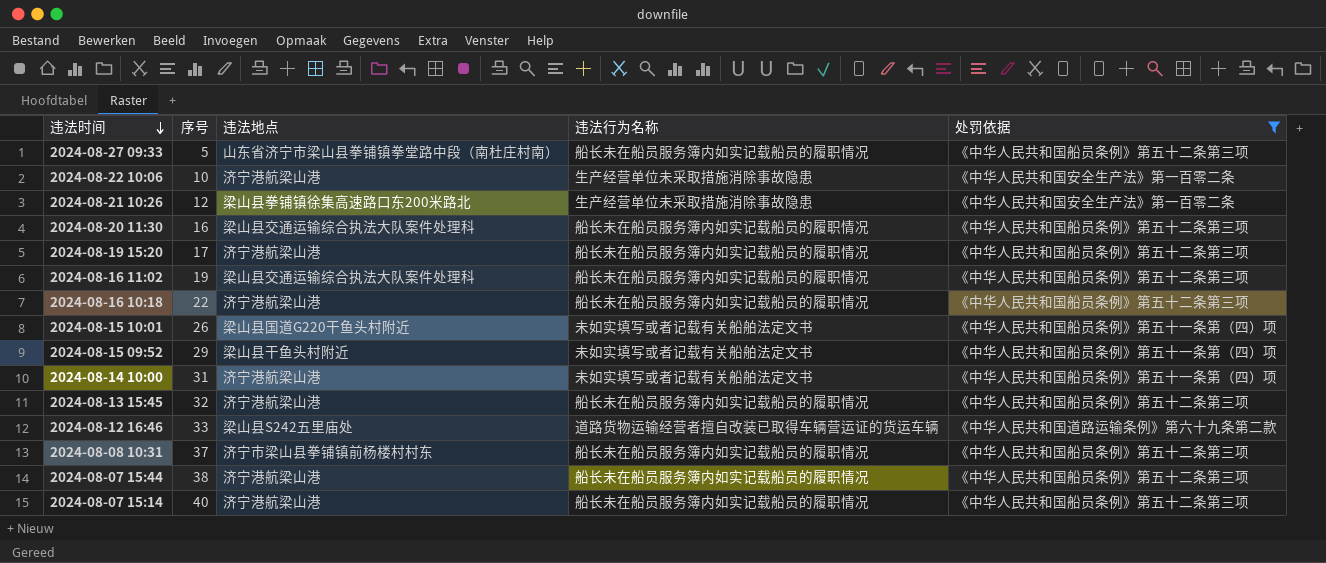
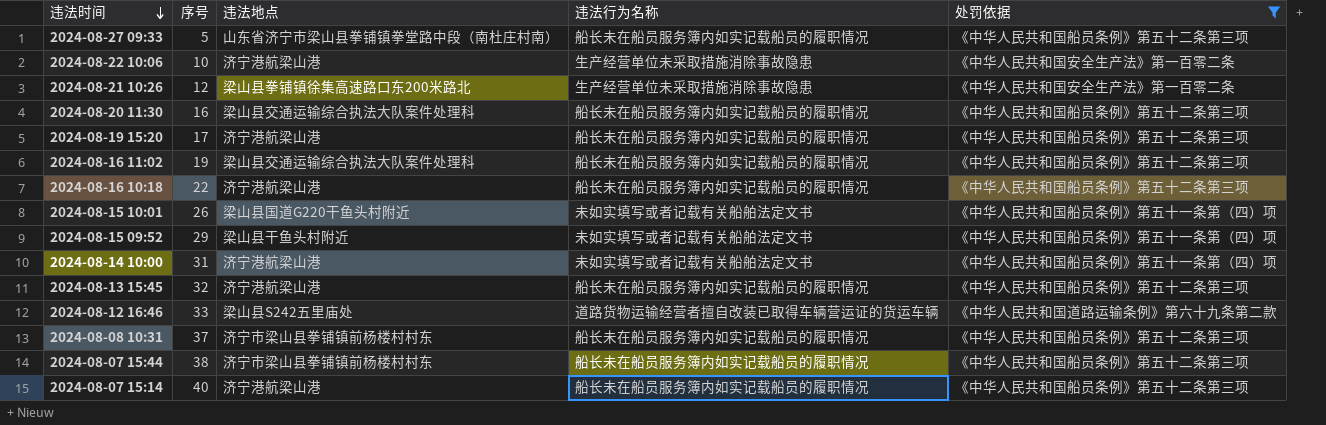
2024-08-07 15:44 | 违法地点: 济宁港航梁山港 -> 济宁市梁山县拳铺镇前杨楼村村东

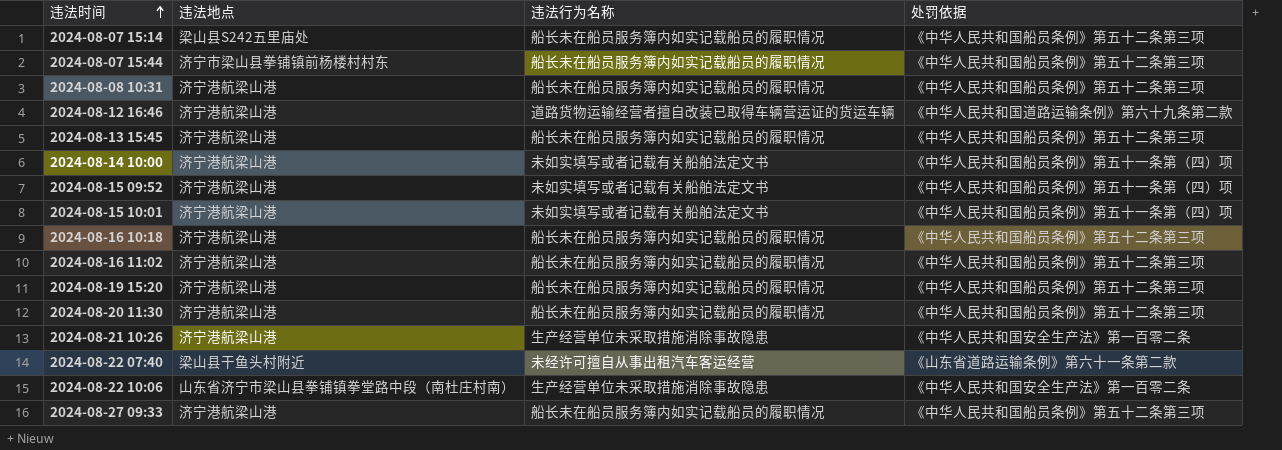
filter: 处罚依据 != 《山东省道路运输条例》第六十一条第二款 -> none
row order: 违法时间 descending -> 违法时间 ascending
column 序号 | position: 2 -> none
2024-08-07 15:14 | 违法地点: 济宁港航梁山港 -> 梁山县S242五里庙处
2024-08-08 10:31 | 违法地点: 济宁市梁山县拳铺镇前杨楼村村东 -> 济宁港航梁山港
2024-08-12 16:46 | 违法地点: 梁山县S242五里庙处 -> 济宁港航梁山港
2024-08-15 09:52 | 违法地点: 梁山县干鱼头村附近 -> 济宁港航梁山港
2024-08-15 10:01 | 违法地点: 梁山县国道G220干鱼头村附近 -> 济宁港航梁山港
2024-08-16 11:02 | 违法地点: 梁山县交通运输综合执法大队案件处理科 -> 济宁港航梁山港
2024-08-20 11:30 | 违法地点: 梁山县交通运输综合执法大队案件处理科 -> 济宁港航梁山港
2024-08-21 10:26 | 违法地点: 梁山县拳铺镇徐集高速路口东200米路北 -> 济宁港航梁山港
2024-08-22 10:06 | 违法地点: 济宁港航梁山港 -> 山东省济宁市梁山县拳铺镇拳堂路中段（南杜庄村南）
2024-08-27 09:33 | 违法地点: 山东省济宁市梁山县拳铺镇拳堂路中段（南杜庄村南） -> 济宁港航梁山港

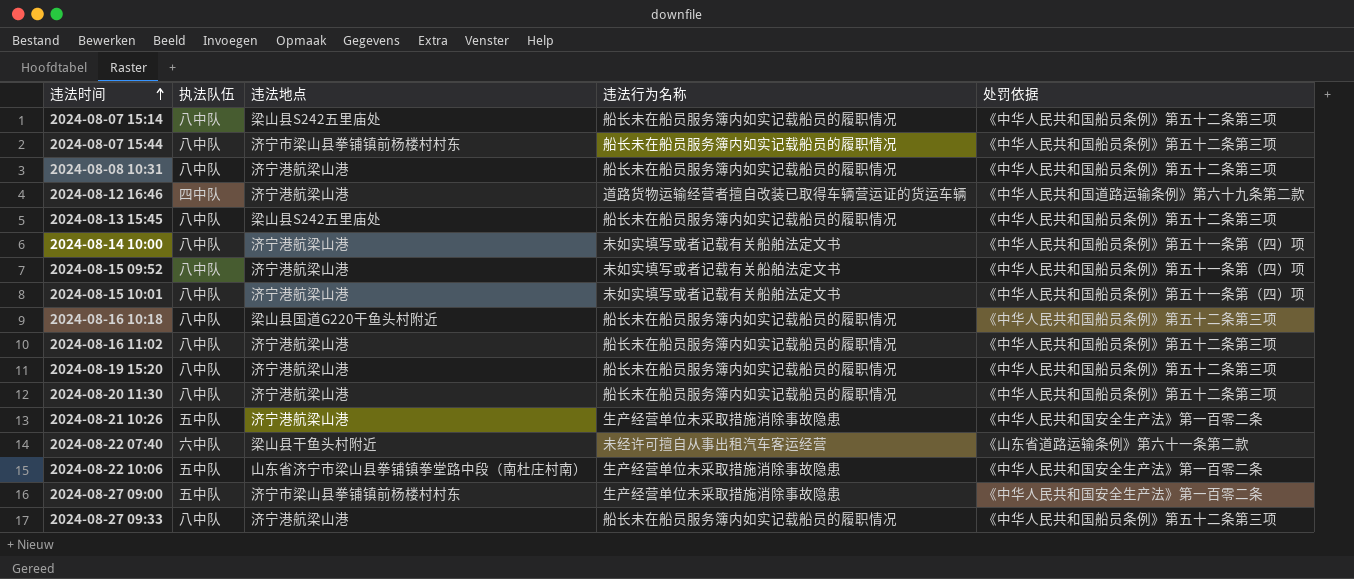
column 执法队伍 | position: none -> 2
2024-08-13 15:45 | 违法地点: 济宁港航梁山港 -> 梁山县S242五里庙处
2024-08-16 10:18 | 违法地点: 济宁港航梁山港 -> 梁山县国道G220干鱼头村附近
row 2024-08-27 09:00: none -> 五中队 | 济宁市梁山县拳铺镇前杨楼村村东 | 生产经营单位未采取措施消除事故隐患 | 《中华人民共和国安全生产法》第一百零二条

